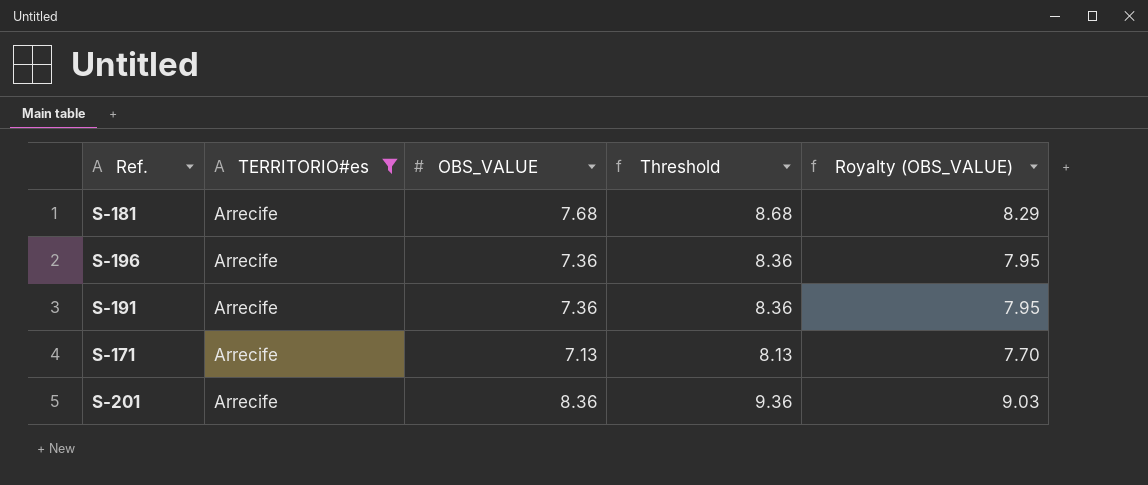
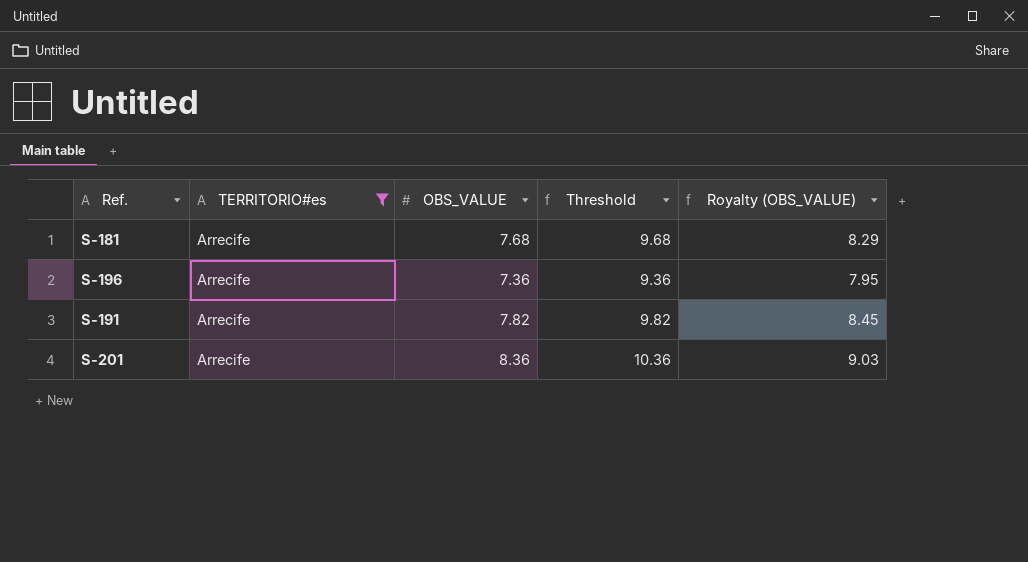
column Threshold | formula: [OBS_VALUE] + 1 -> [OBS_VALUE] + 2
row S-171: Arrecife | 7.13 | 8.13 | 7.70 -> none
S-191 | OBS_VALUE: 7.36 -> 7.82
S-191 | Royalty (OBS_VALUE): 7.95 -> 8.45

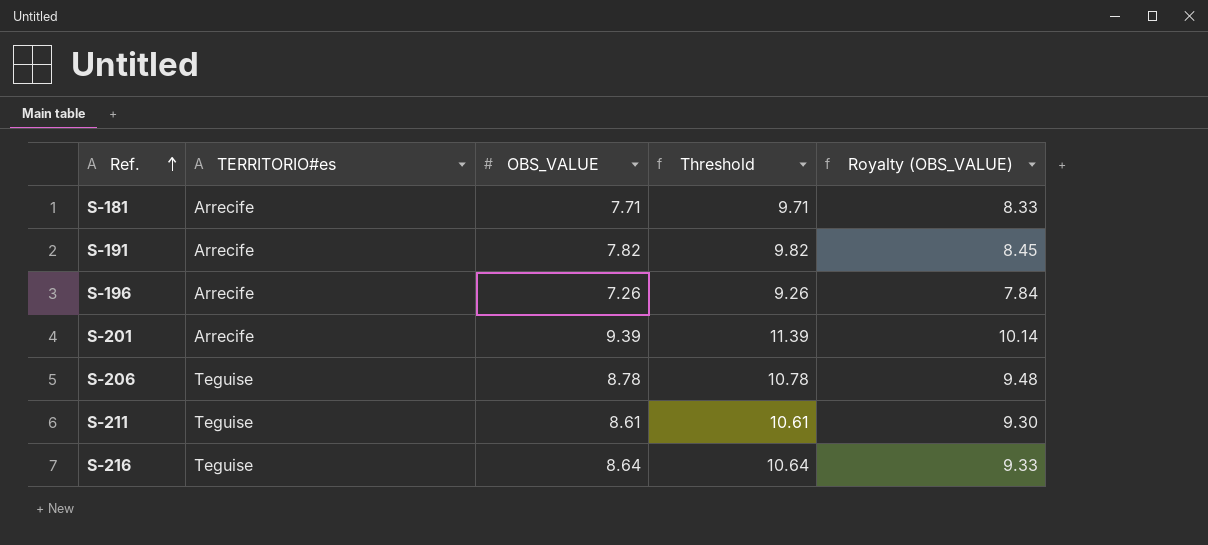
filter: TERRITORIO#es = Arrecife -> none
row order: none -> Ref. ascending
S-181 | OBS_VALUE: 7.68 -> 7.71
S-181 | Threshold: 9.68 -> 9.71
S-181 | Royalty (OBS_VALUE): 8.29 -> 8.33
S-196 | OBS_VALUE: 7.36 -> 7.26
S-196 | Threshold: 9.36 -> 9.26
S-196 | Royalty (OBS_VALUE): 7.95 -> 7.84
S-201 | OBS_VALUE: 8.36 -> 9.39
S-201 | Threshold: 10.36 -> 11.39
S-201 | Royalty (OBS_VALUE): 9.03 -> 10.14

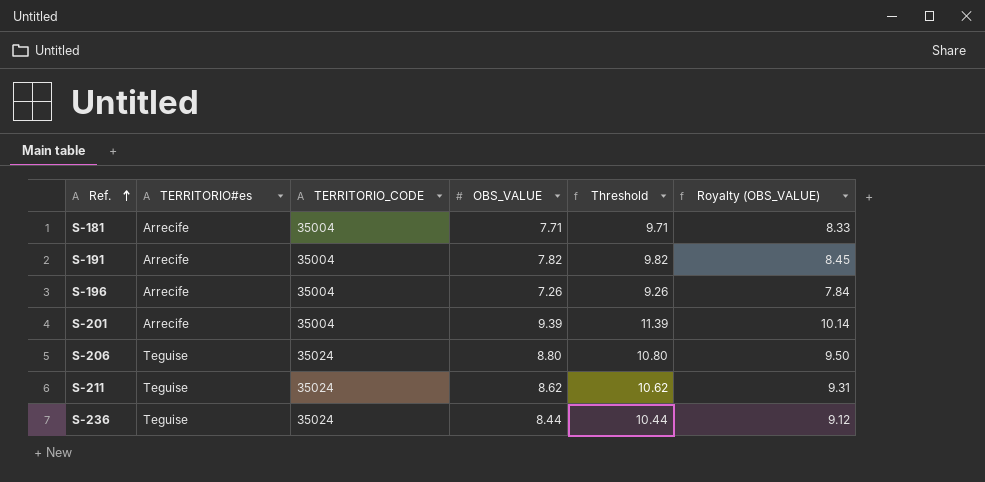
column TERRITORIO_CODE | position: none -> 3
row S-216: Teguise | 8.64 | 10.64 | 9.33 -> none
S-206 | OBS_VALUE: 8.78 -> 8.80
S-206 | Threshold: 10.78 -> 10.80
S-206 | Royalty (OBS_VALUE): 9.48 -> 9.50
S-211 | OBS_VALUE: 8.61 -> 8.62
S-211 | Threshold: 10.61 -> 10.62
S-211 | Royalty (OBS_VALUE): 9.30 -> 9.31
row S-236: none -> Teguise | 35024 | 8.44 | 10.44 | 9.12

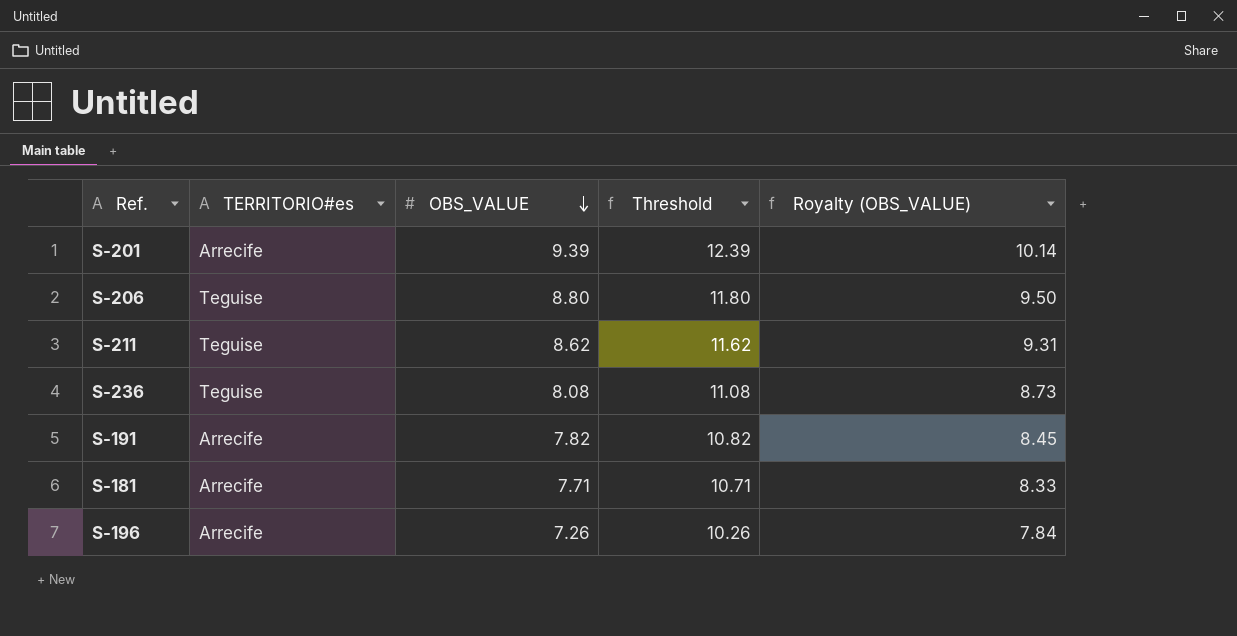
row order: Ref. ascending -> OBS_VALUE descending
column TERRITORIO_CODE | position: 3 -> none
column Threshold | formula: [OBS_VALUE] + 2 -> [OBS_VALUE] + 3
S-236 | OBS_VALUE: 8.44 -> 8.08
S-236 | Royalty (OBS_VALUE): 9.12 -> 8.73

